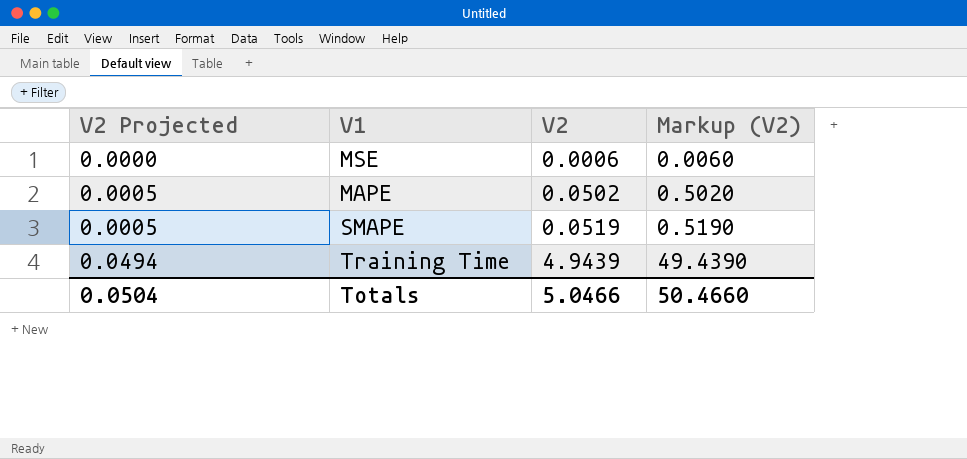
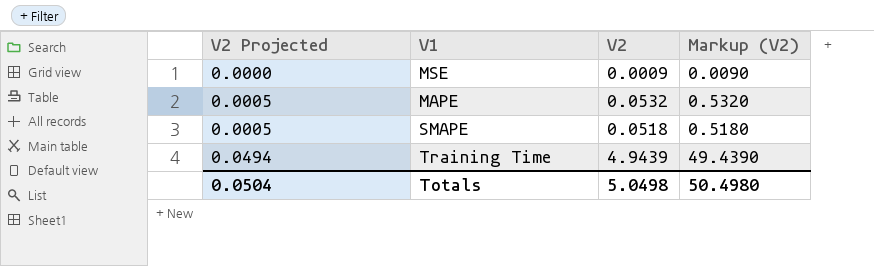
MSE | V2: 0.0006 -> 0.0009
MSE | Markup (V2): 0.0060 -> 0.0090
MAPE | V2: 0.0502 -> 0.0532
MAPE | Markup (V2): 0.5020 -> 0.5320
SMAPE | V2: 0.0519 -> 0.0518
SMAPE | Markup (V2): 0.5190 -> 0.5180
Totals | V2: 5.0466 -> 5.0498
Totals | Markup (V2): 50.4660 -> 50.4980

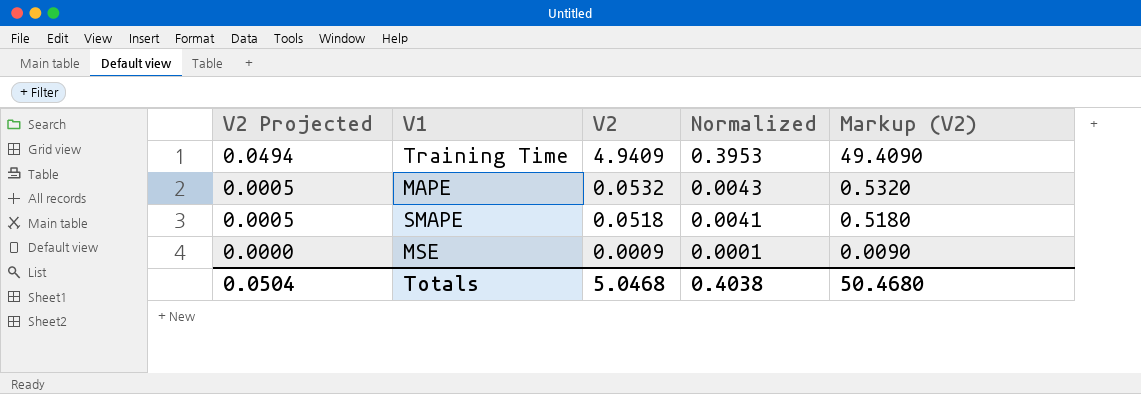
row order: V2 Projected ascending -> V2 Projected descending
column Normalized | formula: none -> [V2] * 0.08
Training Time | V2: 4.9439 -> 4.9409
Training Time | Markup (V2): 49.4390 -> 49.4090
Totals | V2: 5.0498 -> 5.0468
Totals | Markup (V2): 50.4980 -> 50.4680

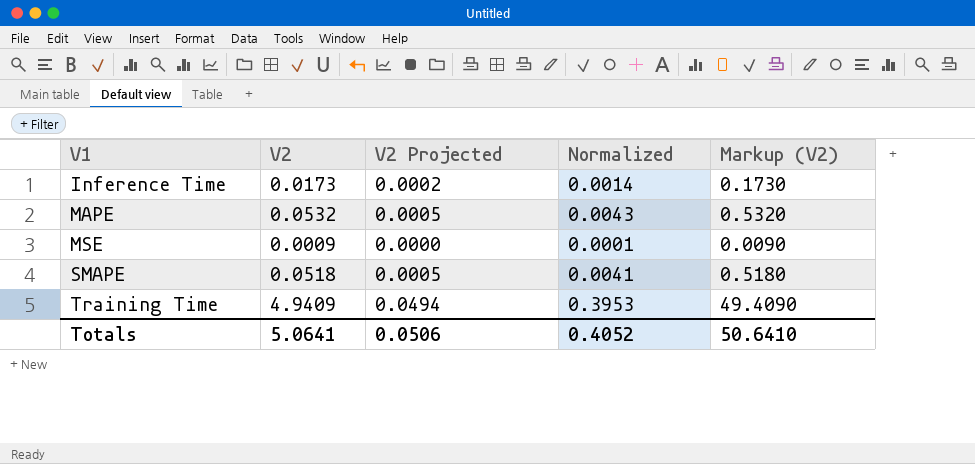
row order: V2 Projected descending -> V1 ascending
column V2 Projected | position: 1 -> 3
row Inference Time: none -> 0.0173 | 0.0002 | 0.0014 | 0.1730
Totals | V2: 5.0468 -> 5.0641
Totals | V2 Projected: 0.0504 -> 0.0506
Totals | Normalized: 0.4038 -> 0.4052
Totals | Markup (V2): 50.4680 -> 50.6410

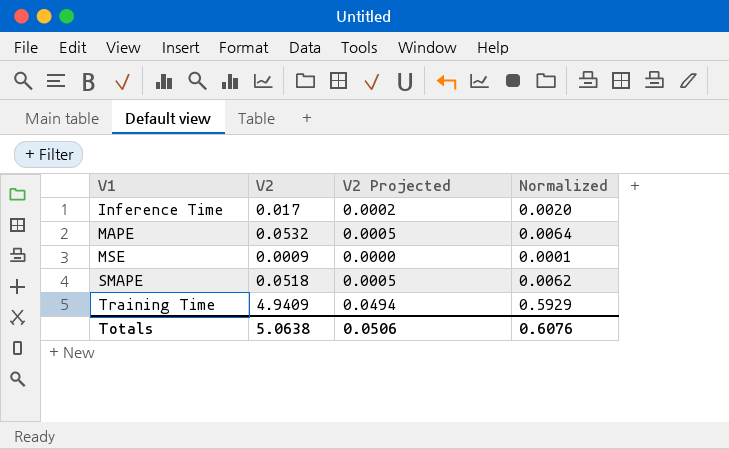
column Markup (V2) | formula: [V2] * 10 -> none
column Normalized | formula: [V2] * 0.08 -> [V2] * 0.12
Inference Time | V2: 0.0173 -> 0.017
Totals | V2: 5.0641 -> 5.0638
Totals | Normalized: 0.4052 -> 0.6076

